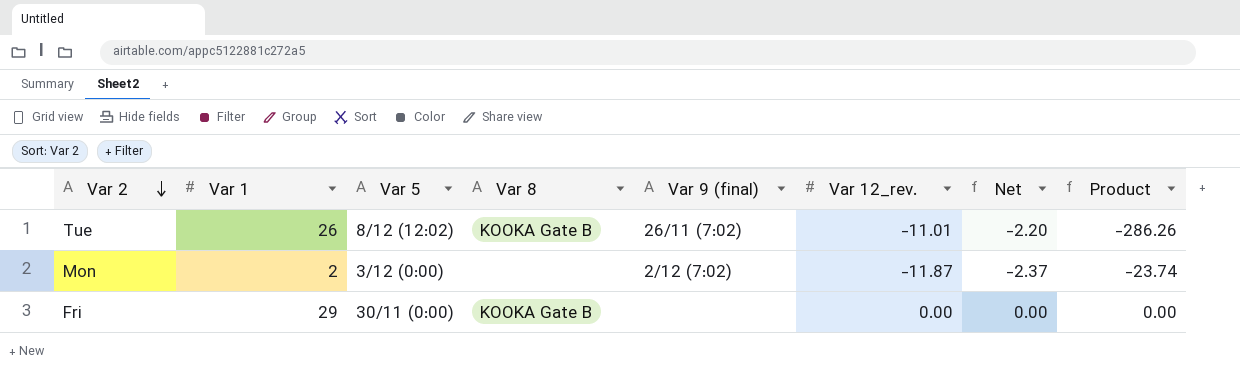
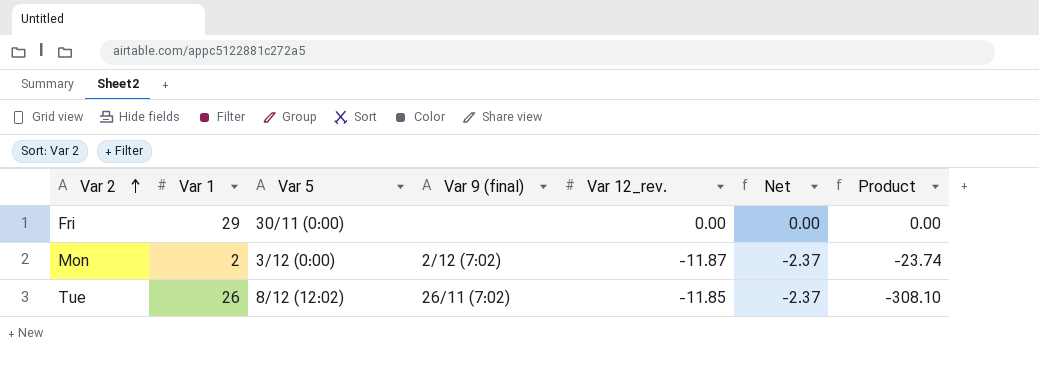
row order: Var 2 descending -> Var 2 ascending
column Var 8 | position: 4 -> none
Tue | Var 12_rev.: -11.01 -> -11.85
Tue | Net: -2.20 -> -2.37
Tue | Product: -286.26 -> -308.10

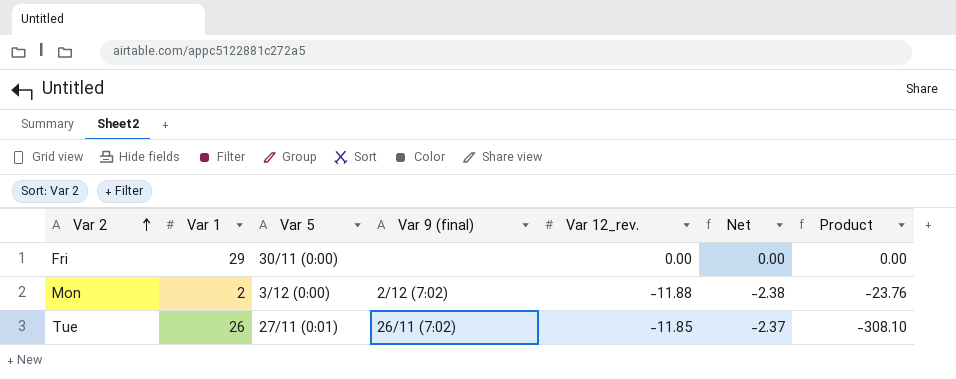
Mon | Var 12_rev.: -11.87 -> -11.88
Mon | Net: -2.37 -> -2.38
Mon | Product: -23.74 -> -23.76
Tue | Var 5: 8/12 (12:02) -> 27/11 (0:01)

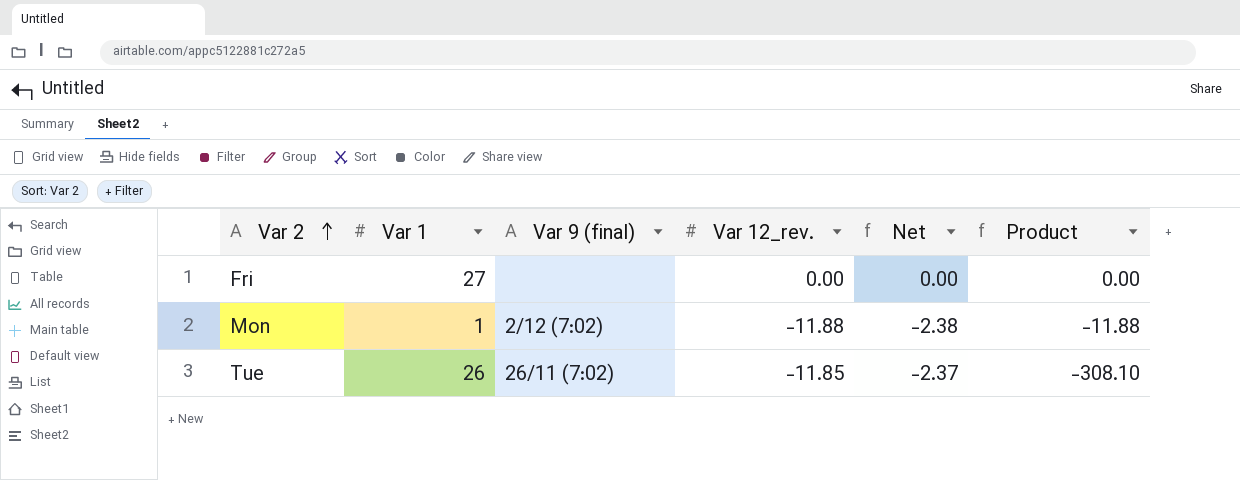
column Var 5 | position: 3 -> none
Fri | Var 1: 29 -> 27
Mon | Var 1: 2 -> 1
Mon | Product: -23.76 -> -11.88

